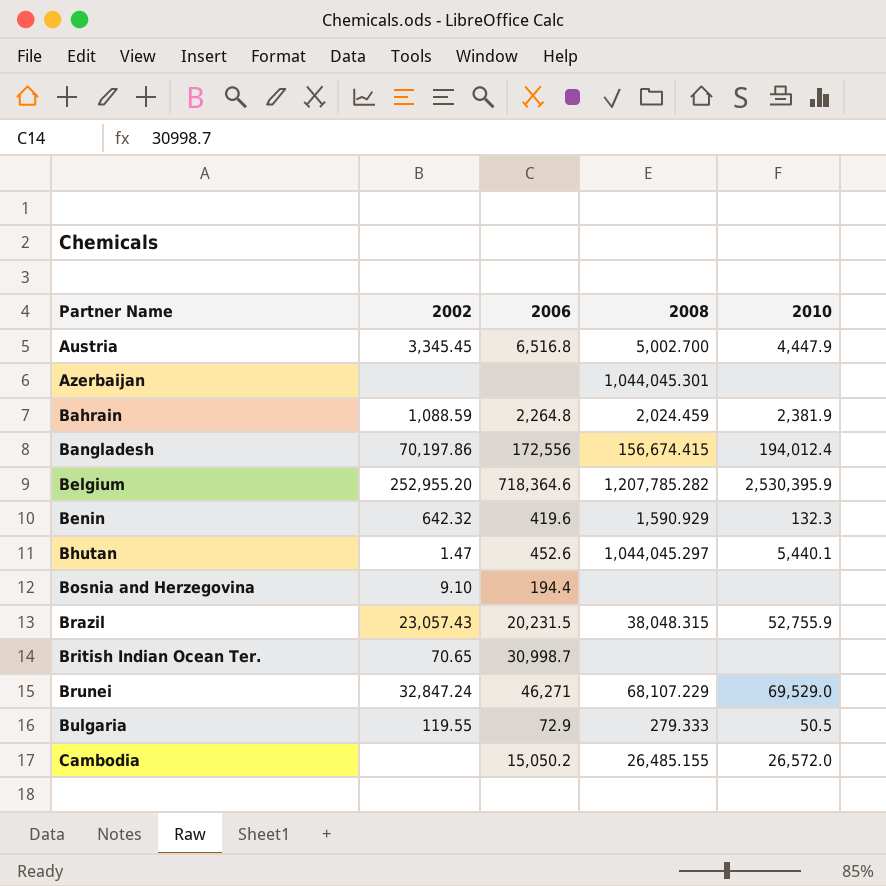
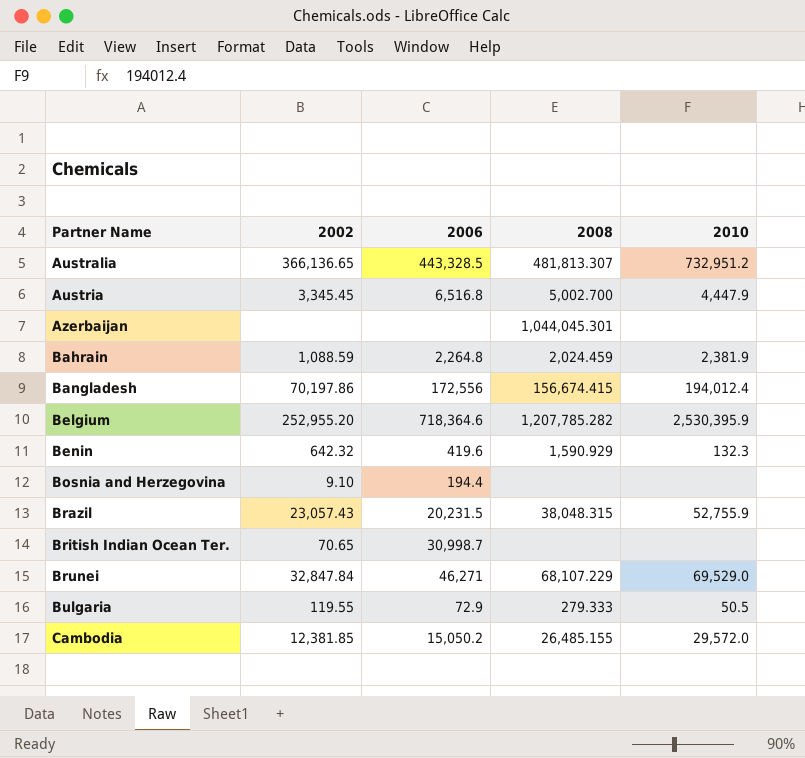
row Bhutan: 1.47 | 452.6 | 1,044,045.297 | 5,440.1 -> none
row Australia: none -> 366,136.65 | 443,328.5 | 481,813.307 | 732,951.2
Brunei | 2002: 32,847.24 -> 32,847.84
Cambodia | 2002: none -> 12,381.85
Cambodia | 2010: 26,572.0 -> 29,572.0

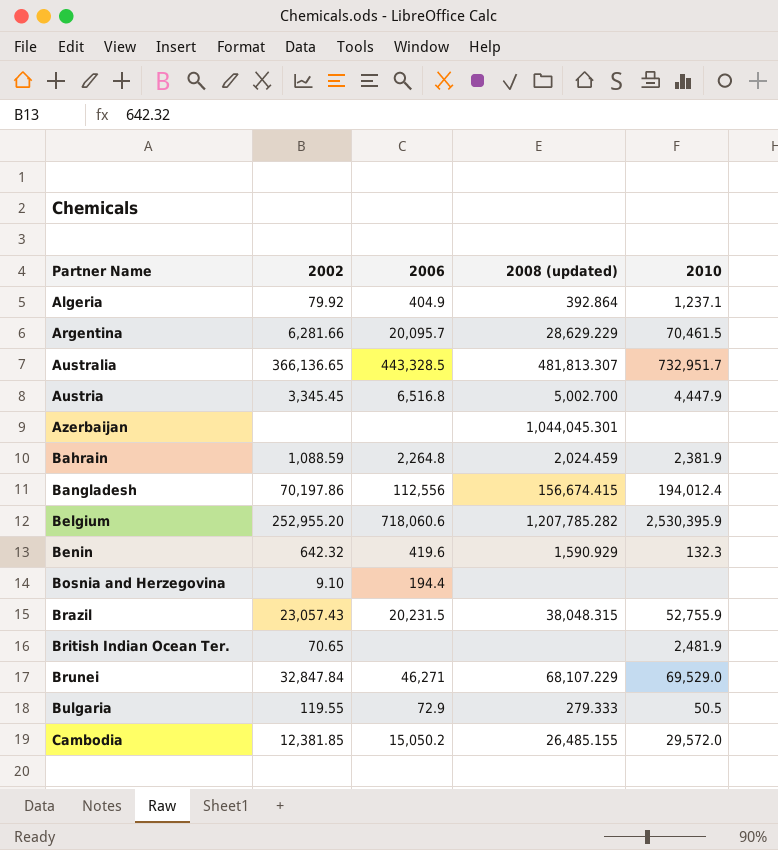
column name: 2008 -> 2008 (updated)
row Algeria: none -> 79.92 | 404.9 | 392.864 | 1,237.1
row Argentina: none -> 6,281.66 | 20,095.7 | 28,629.229 | 70,461.5
Australia | 2010: 732,951.2 -> 732,951.7
Bangladesh | 2006: 172,556 -> 112,556
Belgium | 2006: 718,364.6 -> 718,060.6
British Indian Ocean Ter. | 2006: 30,998.7 -> none
British Indian Ocean Ter. | 2010: none -> 2,481.9

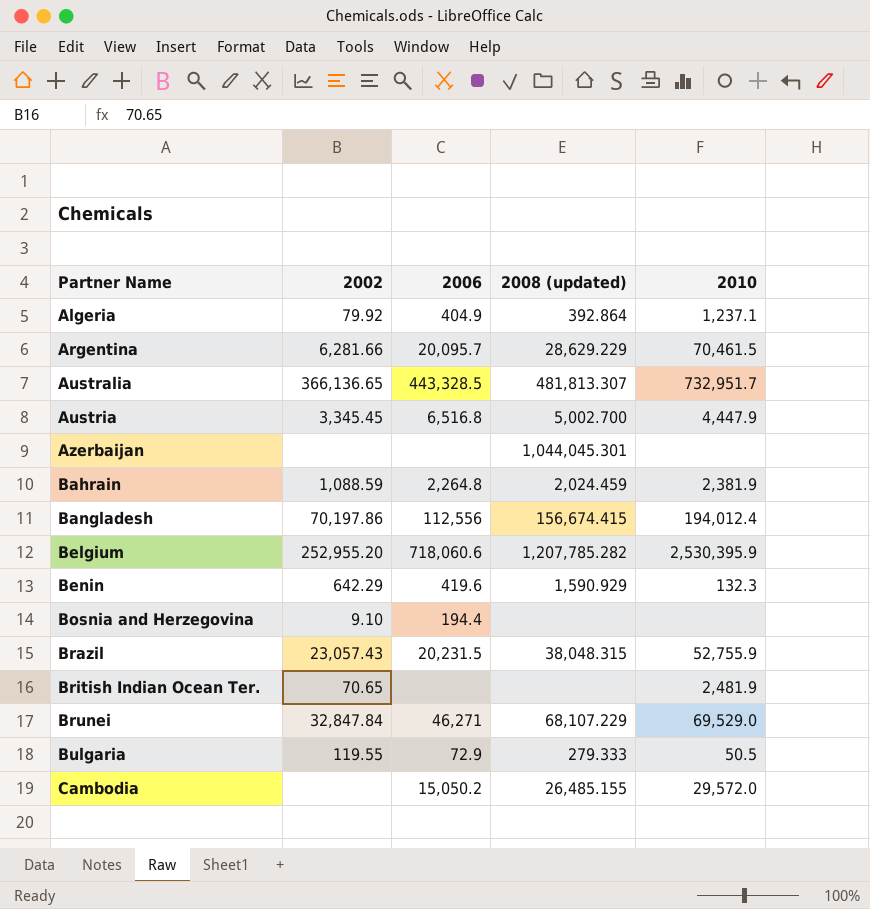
Benin | 2002: 642.32 -> 642.29
Cambodia | 2002: 12,381.85 -> none

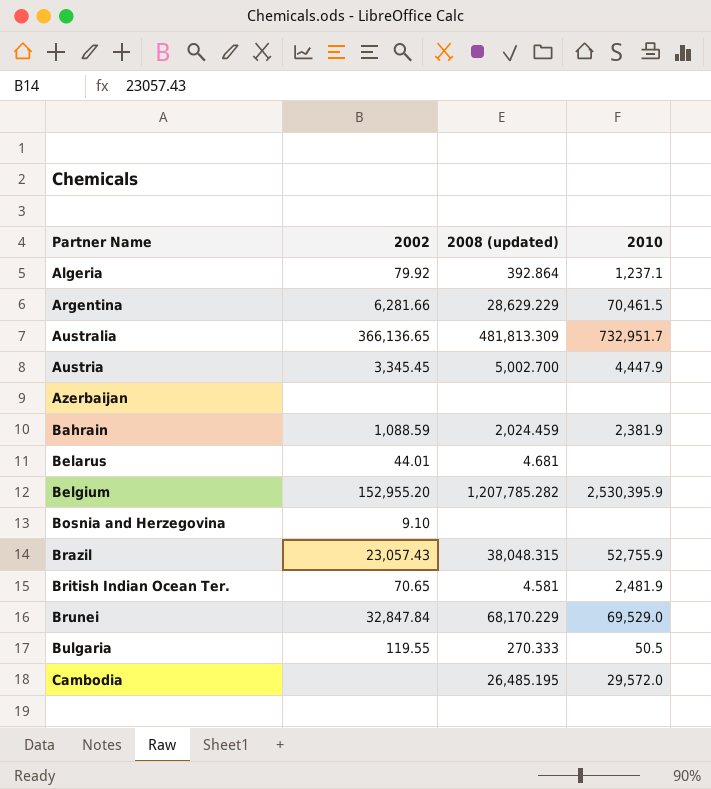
column 2006 | position: 3 -> none
row Bangladesh: 70,197.86 | 112,556 | 156,674.415 | 194,012.4 -> none
row Benin: 642.29 | 419.6 | 1,590.929 | 132.3 -> none
Australia | 2008 (updated): 481,813.307 -> 481,813.309
Azerbaijan | 2008 (updated): 1,044,045.301 -> none
row Belarus: none -> 44.01 | 4.681 | none
Belgium | 2002: 252,955.20 -> 152,955.20
British Indian Ocean Ter. | 2008 (updated): none -> 4.581
Brunei | 2008 (updated): 68,107.229 -> 68,170.229
Bulgaria | 2008 (updated): 279.333 -> 270.333
Cambodia | 2008 (updated): 26,485.155 -> 26,485.195

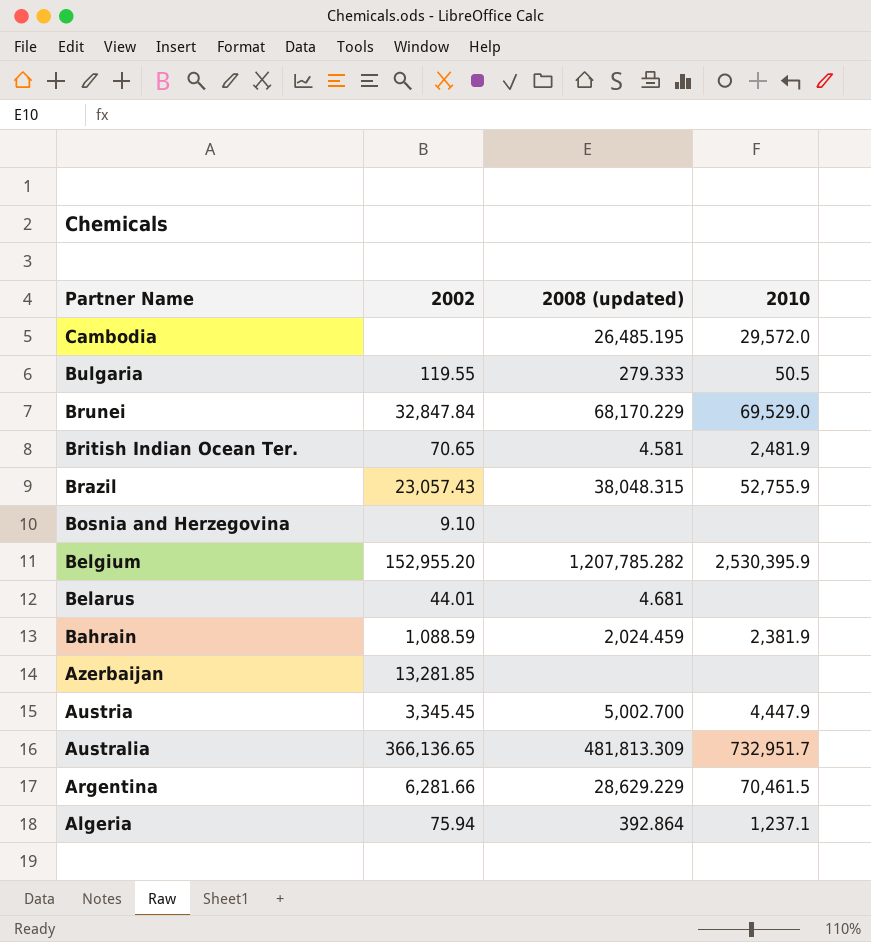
row order: Partner Name ascending -> Partner Name descending
Bulgaria | 2008 (updated): 270.333 -> 279.333
Azerbaijan | 2002: none -> 13,281.85
Algeria | 2002: 79.92 -> 75.94

